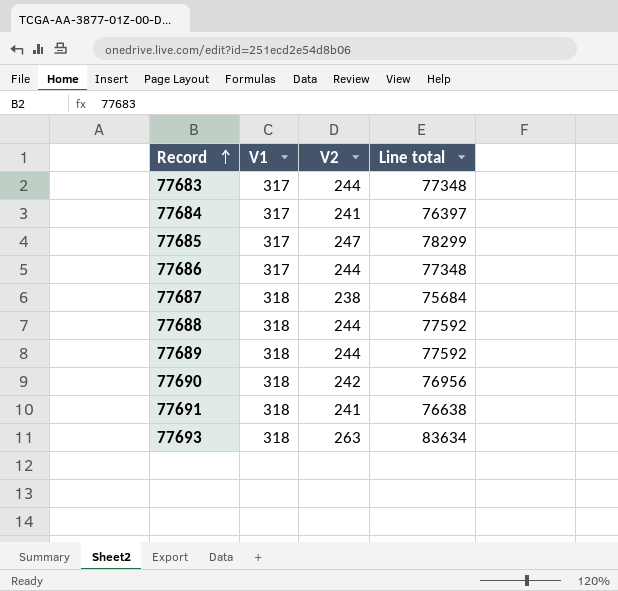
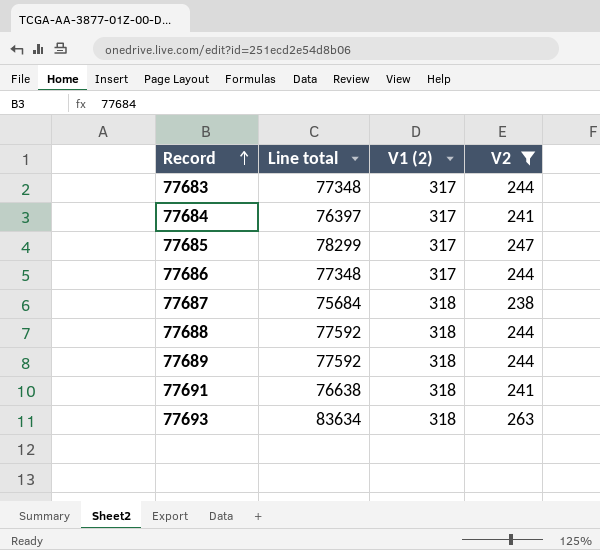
filter: none -> V2 != 242
column Line total | position: 4 -> 2
column name: V1 -> V1 (2)

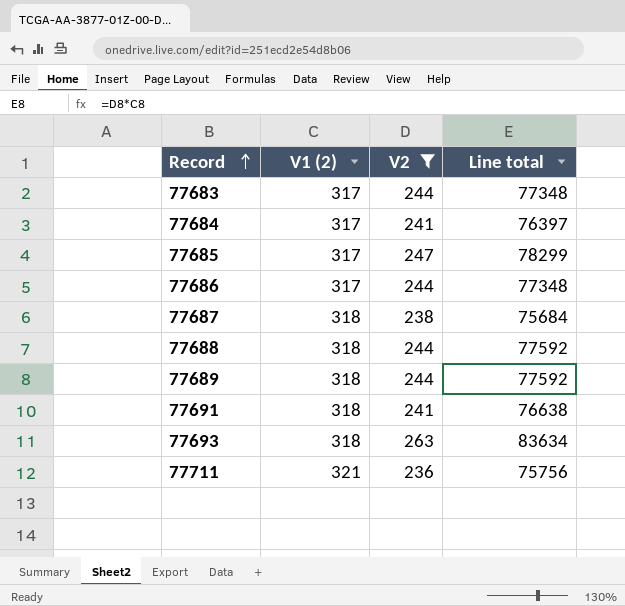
column Line total | position: 2 -> 4
row 77711: none -> 321 | 236 | 75756

